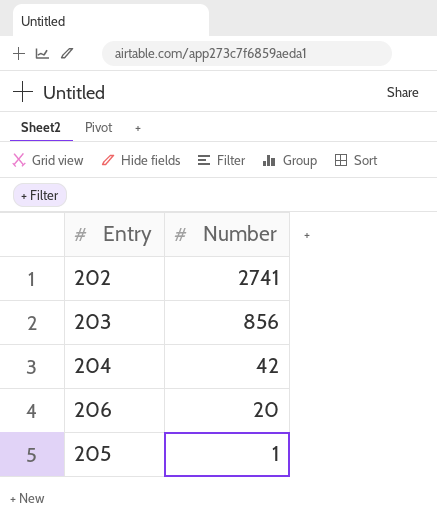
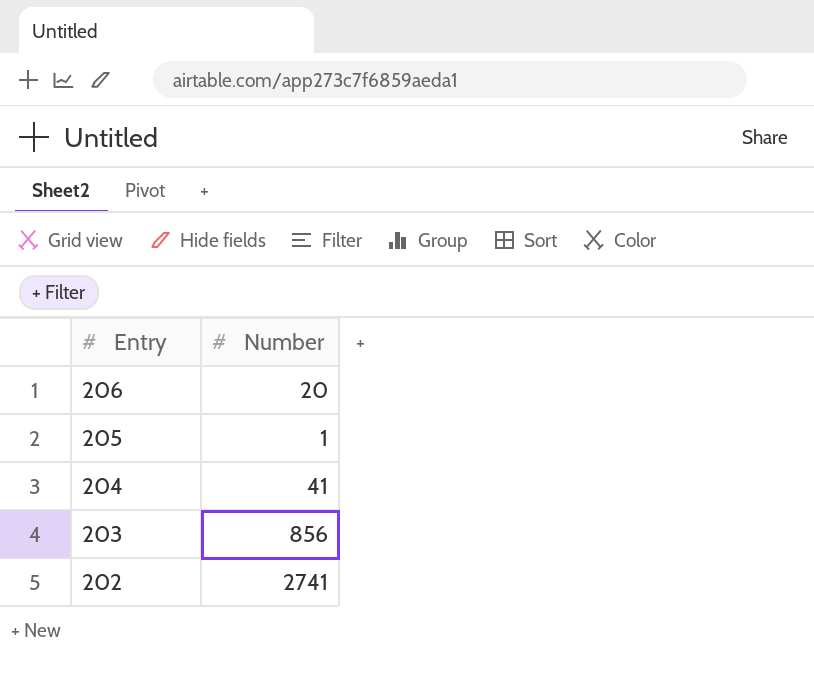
row order: Number descending -> Entry descending
204 | Number: 42 -> 41

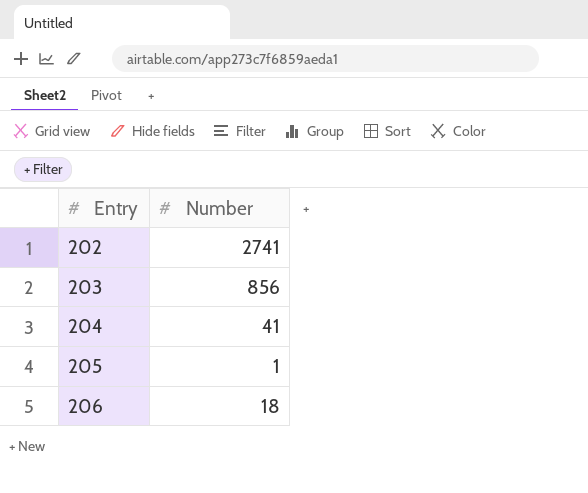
row order: Entry descending -> Entry ascending
206 | Number: 20 -> 18

